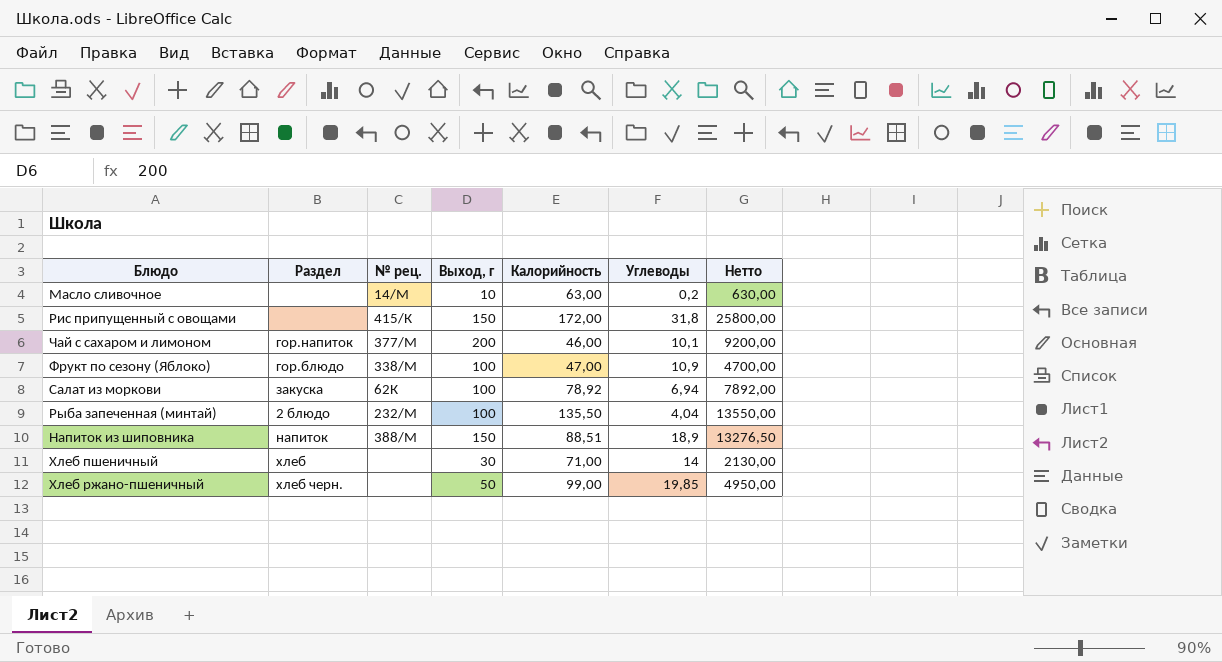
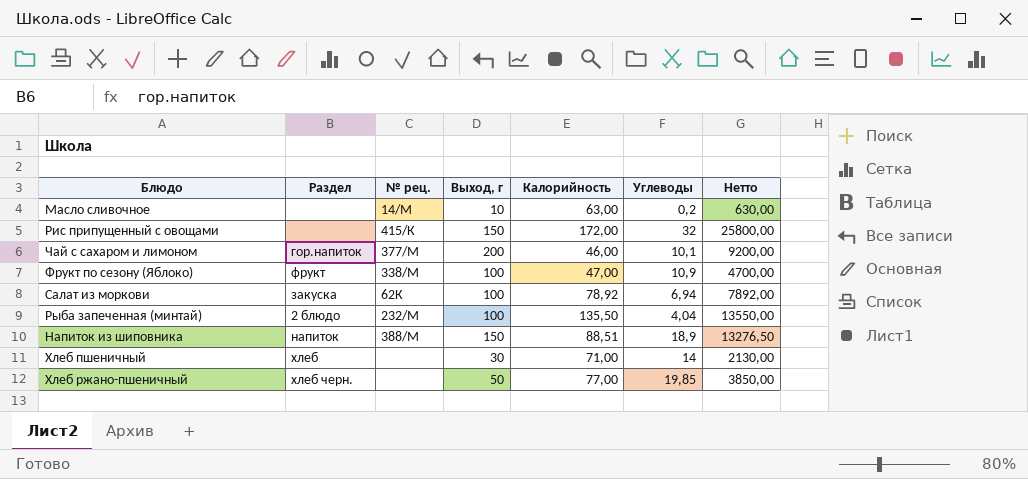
Рис припущенный с овощами | Углеводы: 31,8 -> 32
Фрукт по сезону (Яблоко) | Раздел: гор.блюдо -> фрукт
Хлеб ржано-пшеничный | Калорийность: 99,00 -> 77,00
Хлеб ржано-пшеничный | Нетто: 4950,00 -> 3850,00

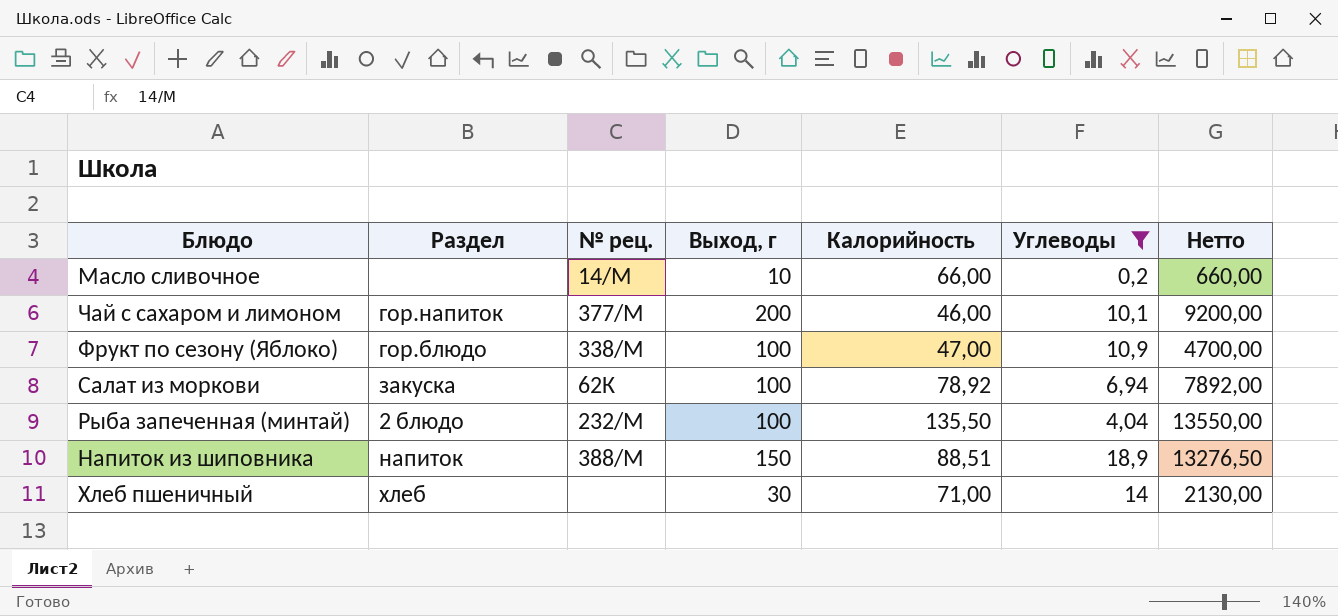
filter: none -> Углеводы <= 18,9
Масло сливочное | Калорийность: 63,00 -> 66,00
Масло сливочное | Нетто: 630,00 -> 660,00
Фрукт по сезону (Яблоко) | Раздел: фрукт -> гор.блюдо

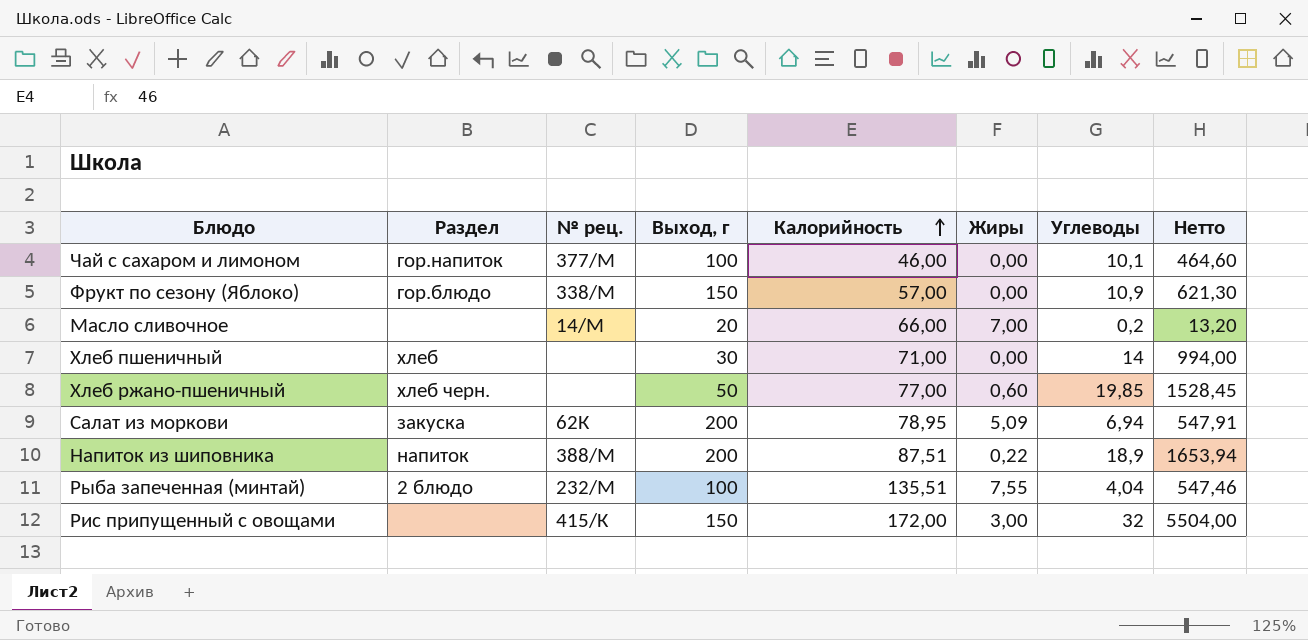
filter: Углеводы <= 18,9 -> none
row order: none -> Калорийность ascending
column Жиры | position: none -> 6
column Нетто | formula: [Выход, г] * [Калорийность] -> [Калорийность] * [Углеводы]
Чай с сахаром и лимоном | Выход, г: 200 -> 100
Фрукт по сезону (Яблоко) | Выход, г: 100 -> 150
Фрукт по сезону (Яблоко) | Калорийность: 47,00 -> 57,00
Масло сливочное | Выход, г: 10 -> 20
Салат из моркови | Выход, г: 100 -> 200
Салат из моркови | Калорийность: 78,92 -> 78,95
Напиток из шиповника | Выход, г: 150 -> 200
Напиток из шиповника | Калорийность: 88,51 -> 87,51
Рыба запеченная (минтай) | Калорийность: 135,50 -> 135,51

